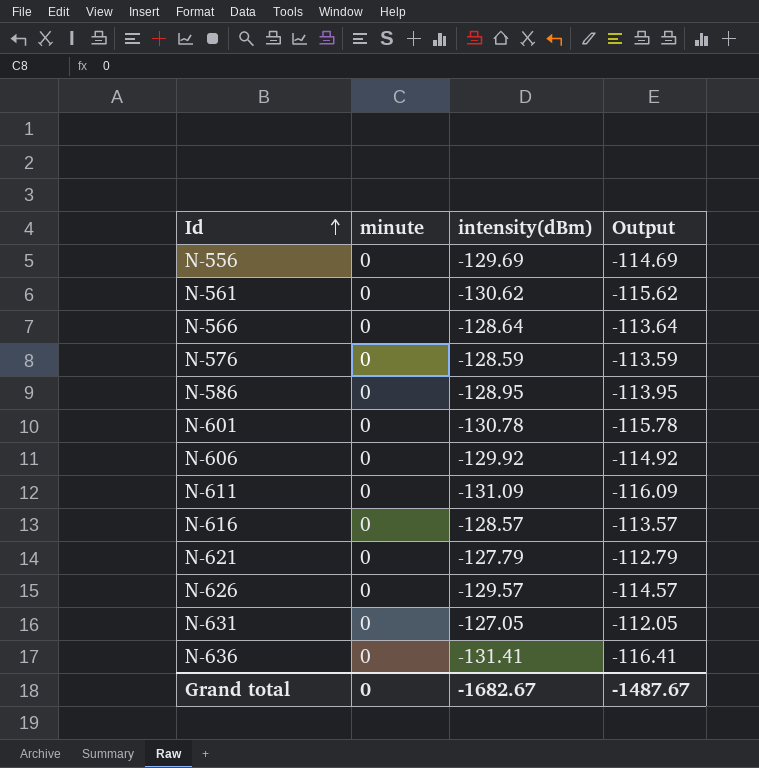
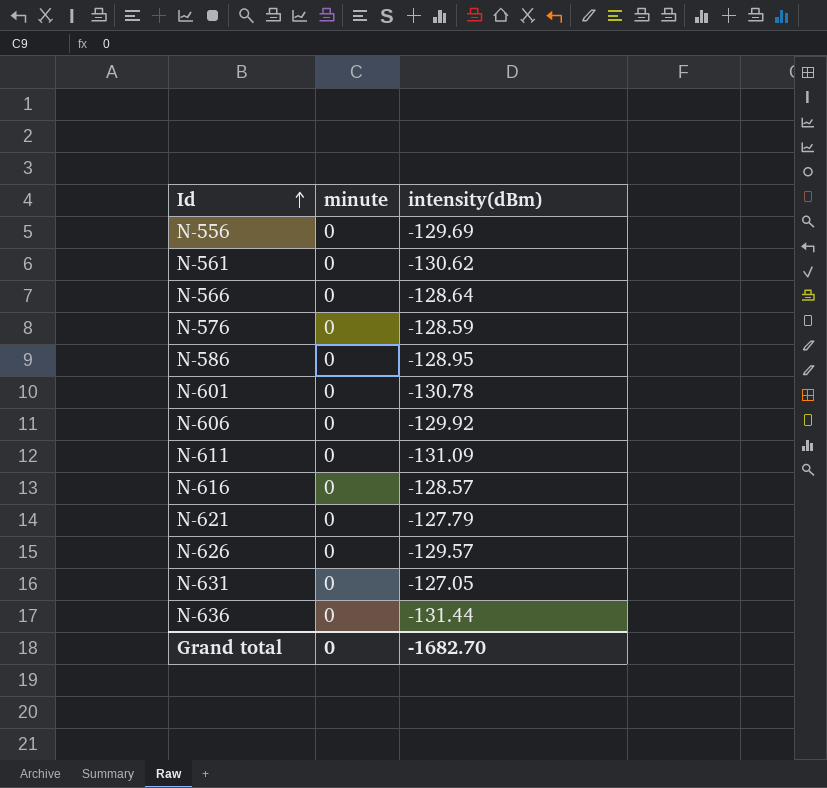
column Output | formula: [intensity(dBm)] + 15 -> none
N-636 | intensity(dBm): -131.41 -> -131.44
Grand total | intensity(dBm): -1682.67 -> -1682.70

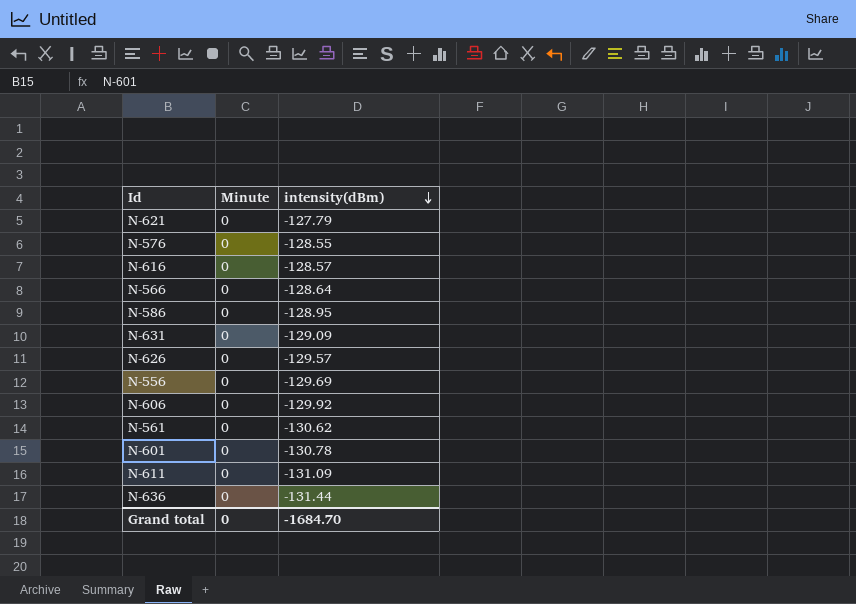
row order: Id ascending -> intensity(dBm) descending
column name: minute -> Minute
N-576 | intensity(dBm): -128.59 -> -128.55
N-631 | intensity(dBm): -127.05 -> -129.09
Grand total | intensity(dBm): -1682.70 -> -1684.70

